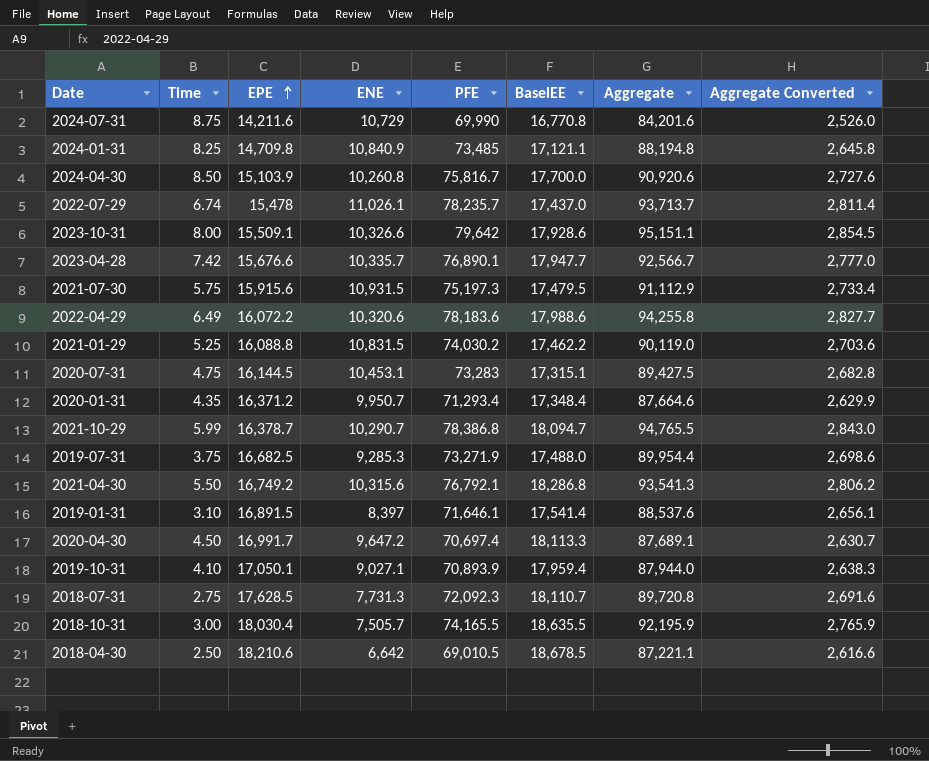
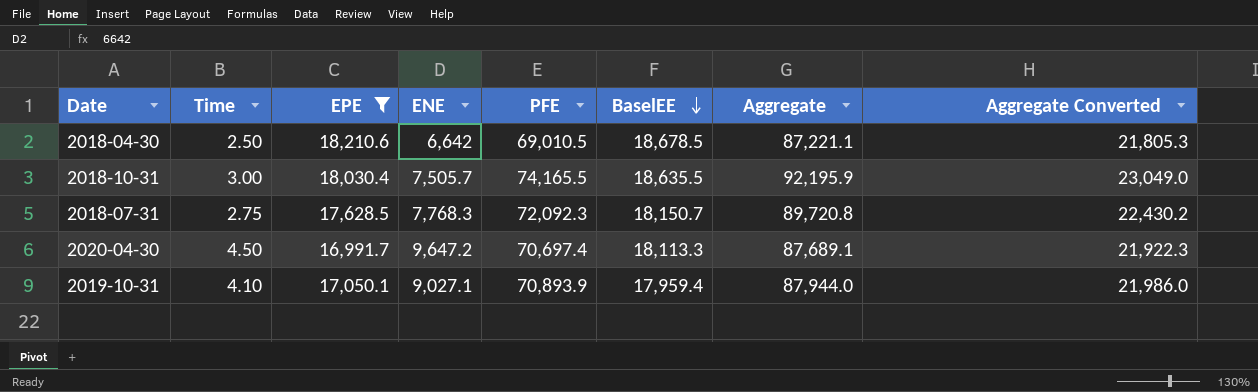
filter: none -> EPE >= 16,991.7
row order: EPE ascending -> BaselEE descending
column Aggregate Converted | formula: [Aggregate] * 0.03 -> [Aggregate] * 0.25
2018-07-31 | ENE: 7,731.3 -> 7,768.3
2018-07-31 | BaselEE: 18,110.7 -> 18,150.7

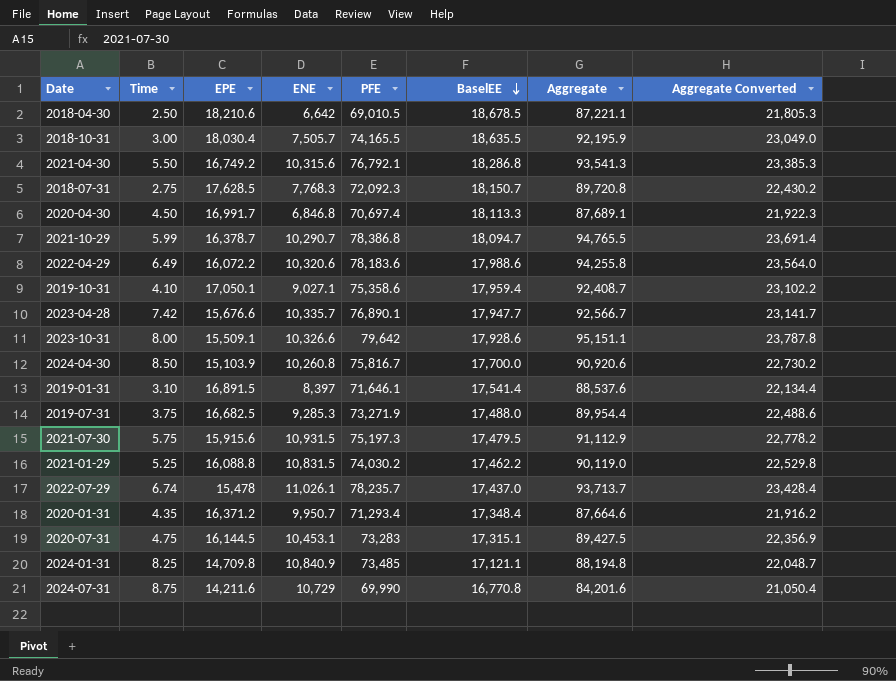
filter: EPE >= 16,991.7 -> none
2020-04-30 | ENE: 9,647.2 -> 6,846.8
2019-10-31 | PFE: 70,893.9 -> 75,358.6
2019-10-31 | Aggregate: 87,944.0 -> 92,408.7
2019-10-31 | Aggregate Converted: 21,986.0 -> 23,102.2

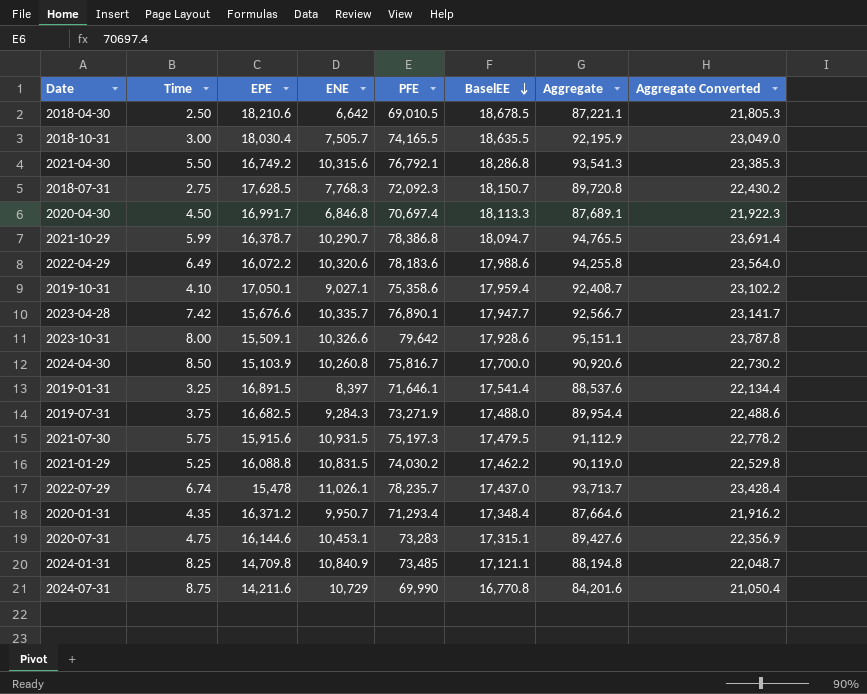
2019-01-31 | Time: 3.10 -> 3.25
2019-07-31 | ENE: 9,285.3 -> 9,284.3
2020-07-31 | EPE: 16,144.5 -> 16,144.6
2020-07-31 | Aggregate: 89,427.5 -> 89,427.6

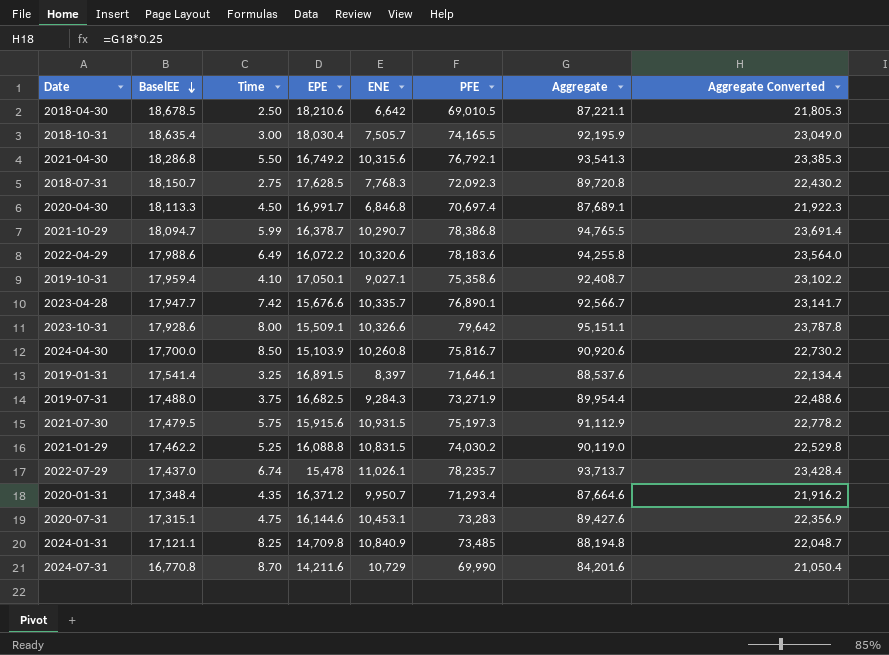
column BaselEE | position: 6 -> 2
2018-10-31 | BaselEE: 18,635.5 -> 18,635.4
2024-07-31 | Time: 8.75 -> 8.70

